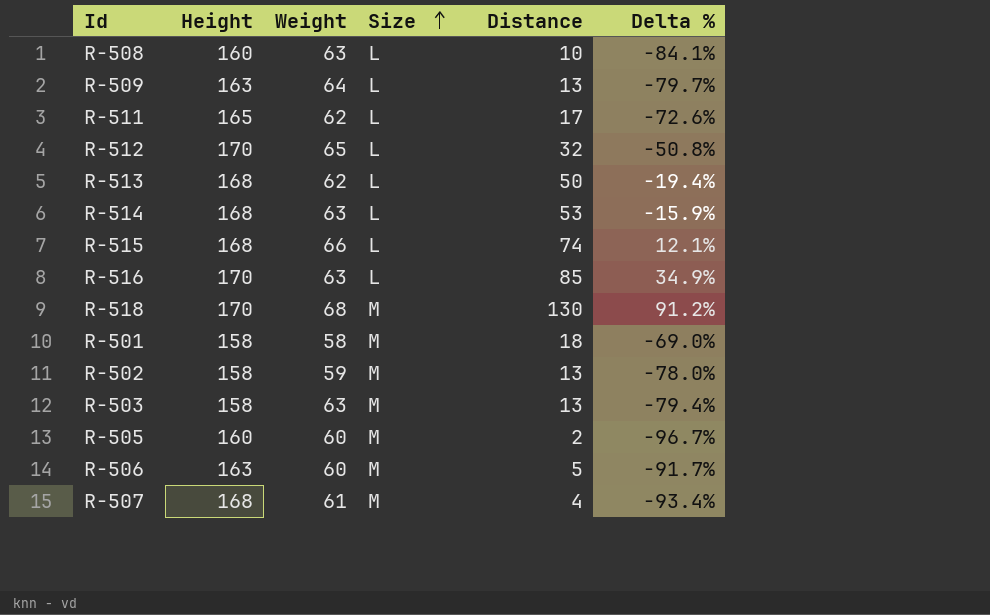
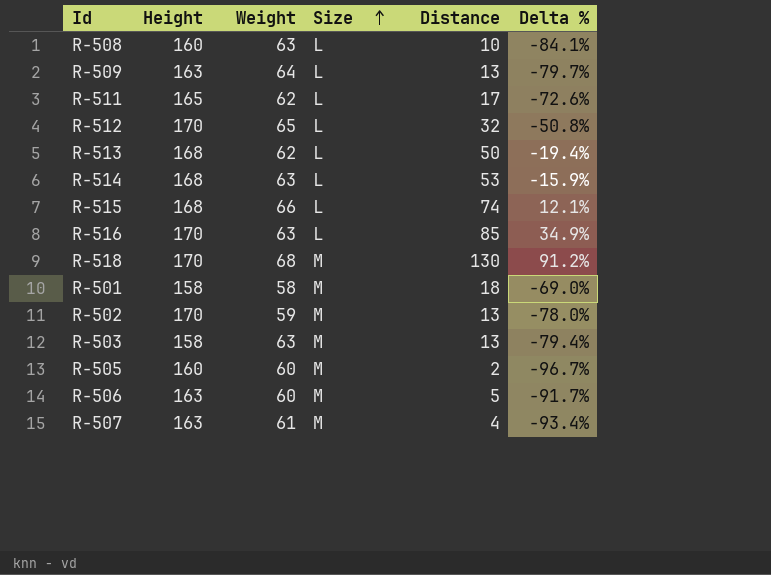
R-502 | Height: 158 -> 170
R-507 | Height: 168 -> 163

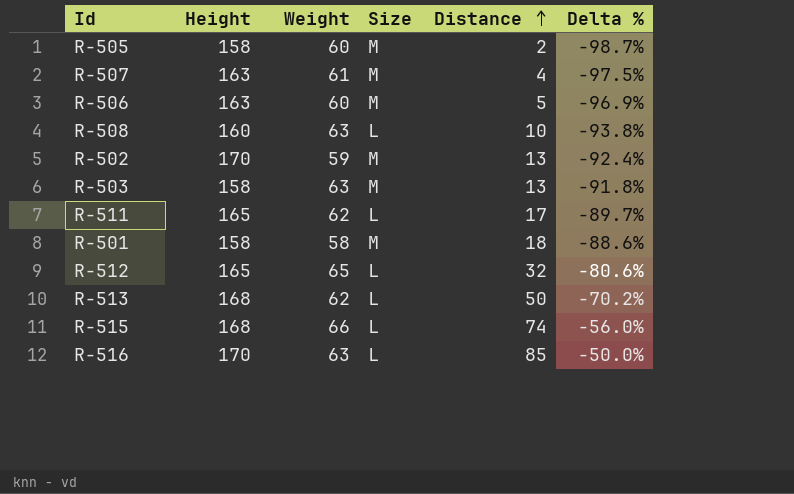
row order: Size ascending -> Distance ascending
column Delta % | formula: ([Distance] - [Weight]) / [Weight] -> ([Distance] - [Height]) / [Height]
row R-509: 163 | 64 | L | 13 | -79.7% -> none
row R-514: 168 | 63 | L | 53 | -15.9% -> none
row R-518: 170 | 68 | M | 130 | 91.2% -> none
R-505 | Height: 160 -> 158
R-512 | Height: 170 -> 165

